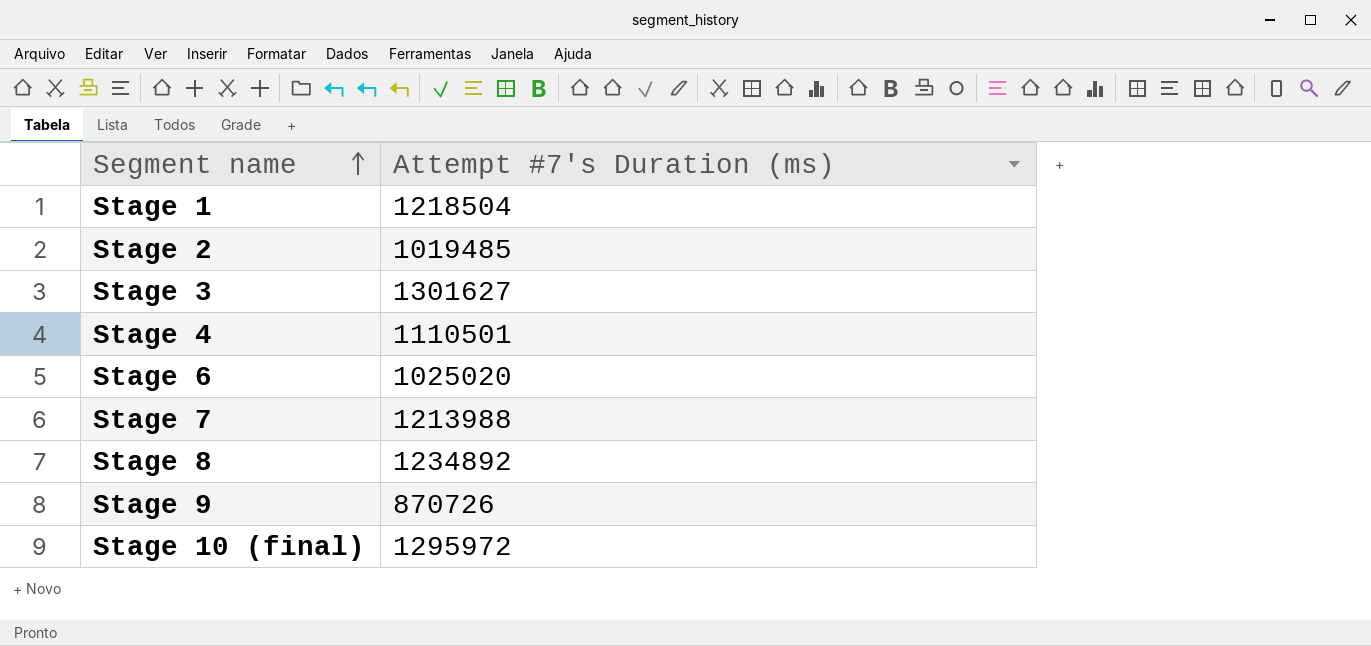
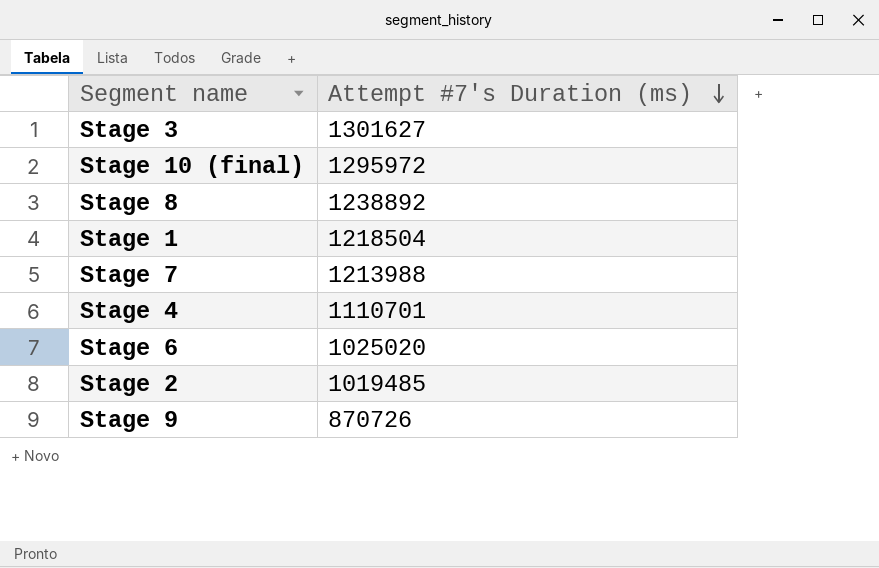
row order: Segment name ascending -> Attempt #7's Duration (ms) descending
Stage 8 | Attempt #7's Duration (ms): 1234892 -> 1238892
Stage 4 | Attempt #7's Duration (ms): 1110501 -> 1110701

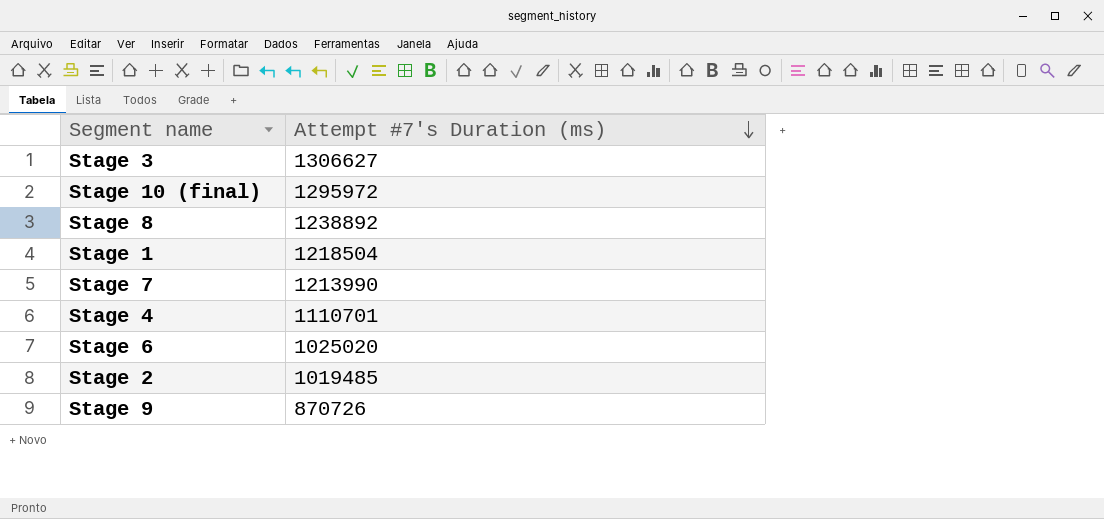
Stage 3 | Attempt #7's Duration (ms): 1301627 -> 1306627
Stage 7 | Attempt #7's Duration (ms): 1213988 -> 1213990

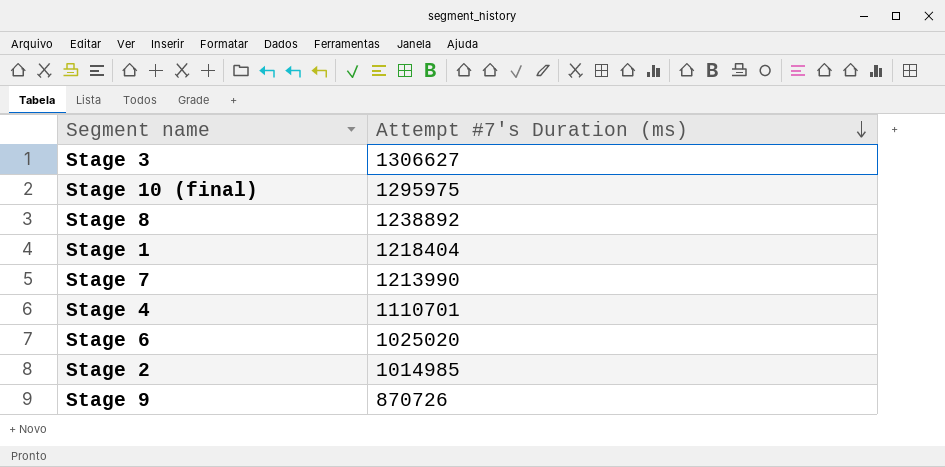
Stage 10 (final) | Attempt #7's Duration (ms): 1295972 -> 1295975
Stage 1 | Attempt #7's Duration (ms): 1218504 -> 1218404
Stage 2 | Attempt #7's Duration (ms): 1019485 -> 1014985

